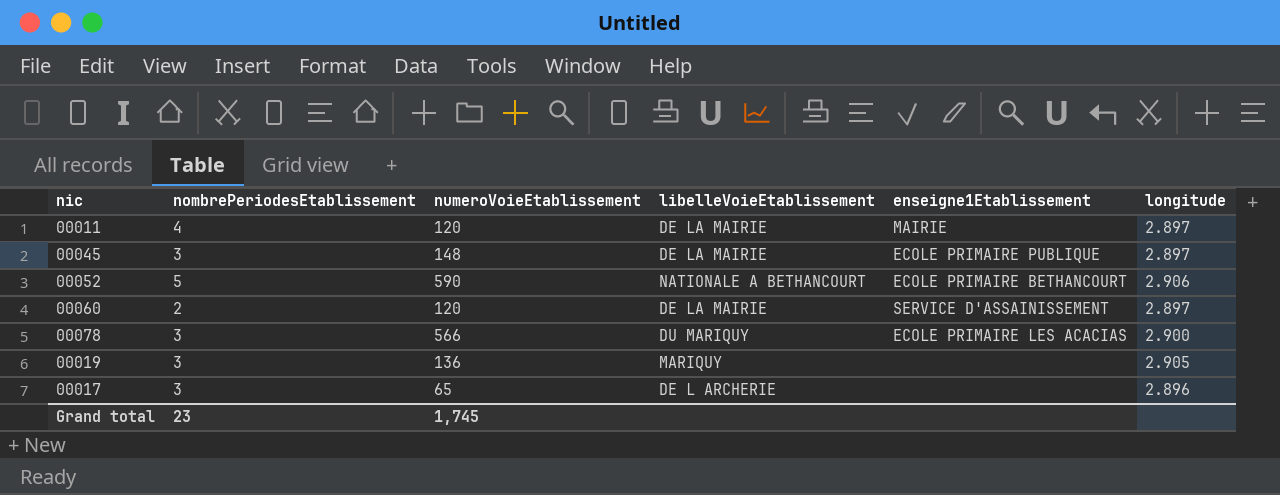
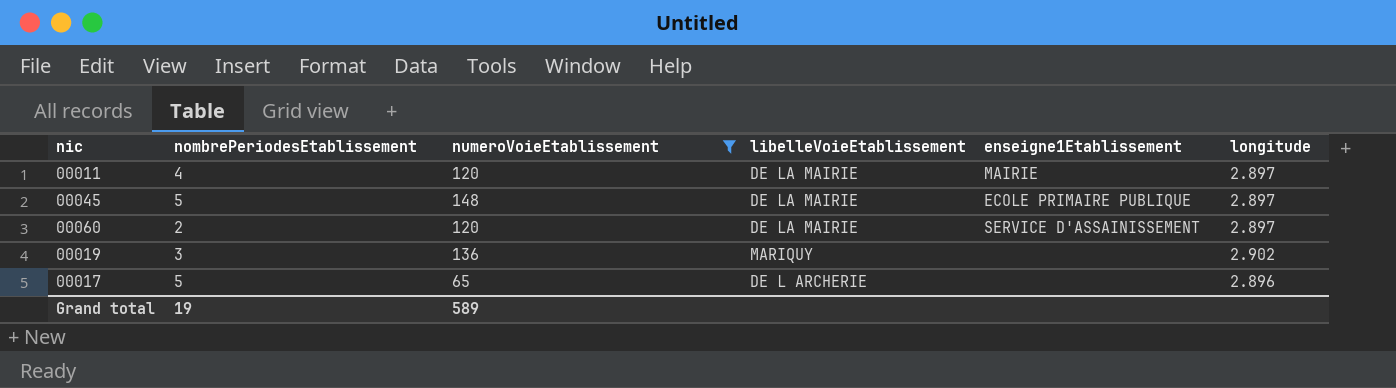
filter: none -> numeroVoieEtablissement <= 148
00045 | nombrePeriodesEtablissement: 3 -> 5
00019 | longitude: 2.905 -> 2.902
00017 | nombrePeriodesEtablissement: 3 -> 5
Grand total | nombrePeriodesEtablissement: 23 -> 19
Grand total | numeroVoieEtablissement: 1,745 -> 589

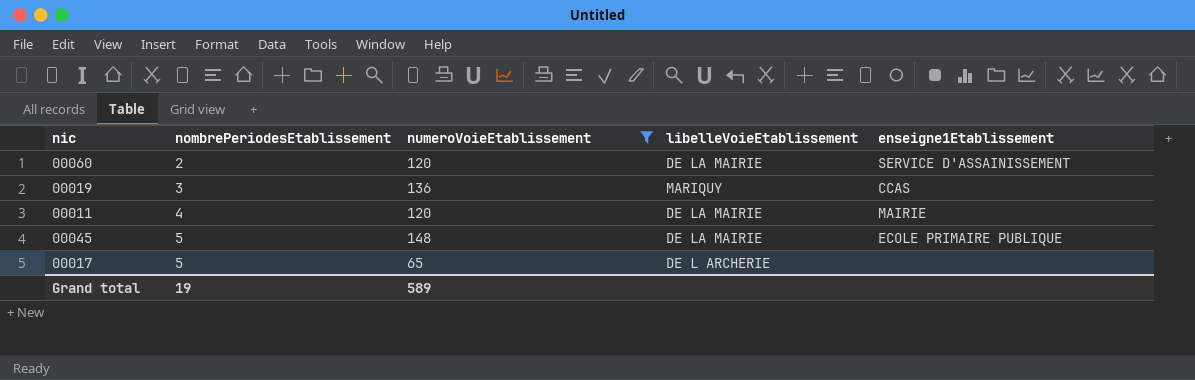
row order: none -> nombrePeriodesEtablissement ascending
column longitude | position: 6 -> none
00019 | enseigne1Etablissement: none -> CCAS

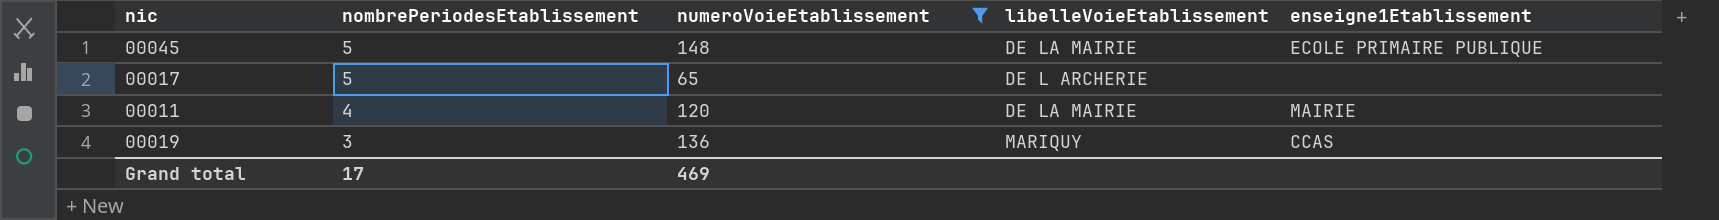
row order: nombrePeriodesEtablissement ascending -> nombrePeriodesEtablissement descending
row 00060: 2 | 120 | DE LA MAIRIE | SERVICE D'ASSAINISSEMENT -> none
Grand total | nombrePeriodesEtablissement: 19 -> 17
Grand total | numeroVoieEtablissement: 589 -> 469

